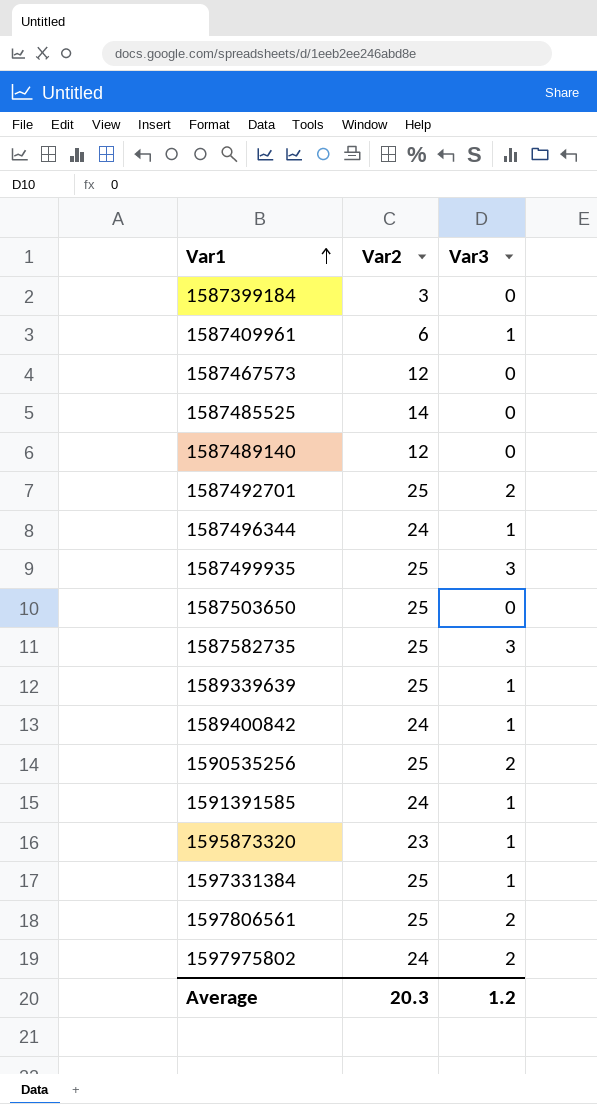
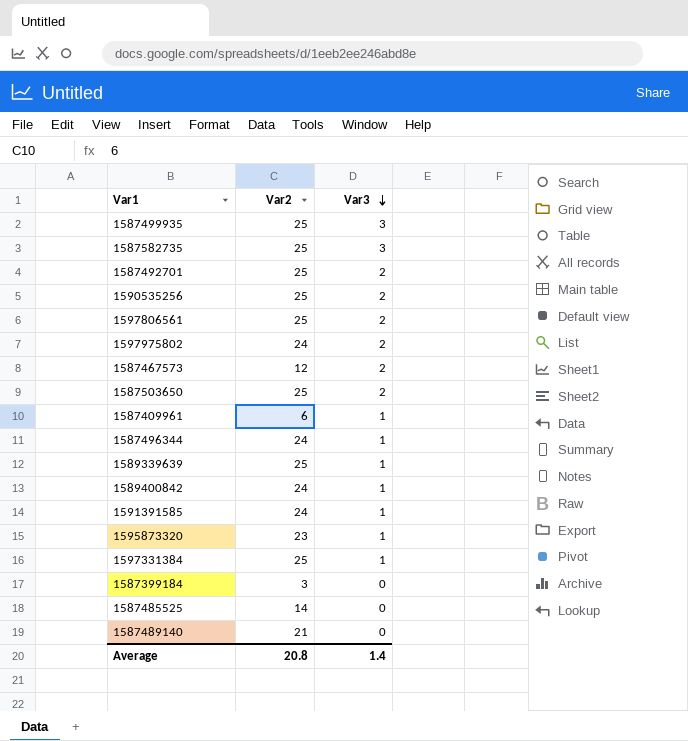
row order: Var1 ascending -> Var3 descending
1587467573 | Var3: 0 -> 2
1587503650 | Var3: 0 -> 2
1587489140 | Var2: 12 -> 21
Average | Var2: 20.3 -> 20.8
Average | Var3: 1.2 -> 1.4

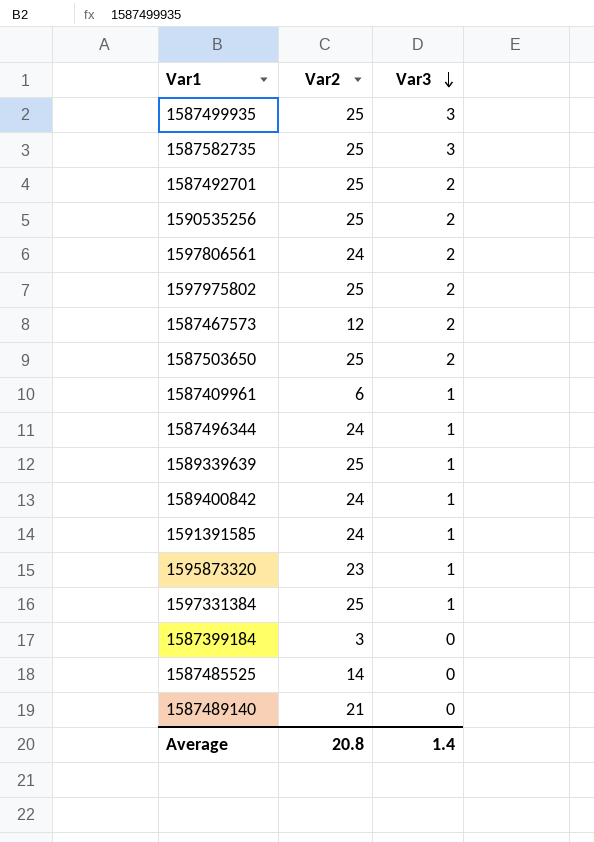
1597806561 | Var2: 25 -> 24
1597975802 | Var2: 24 -> 25

